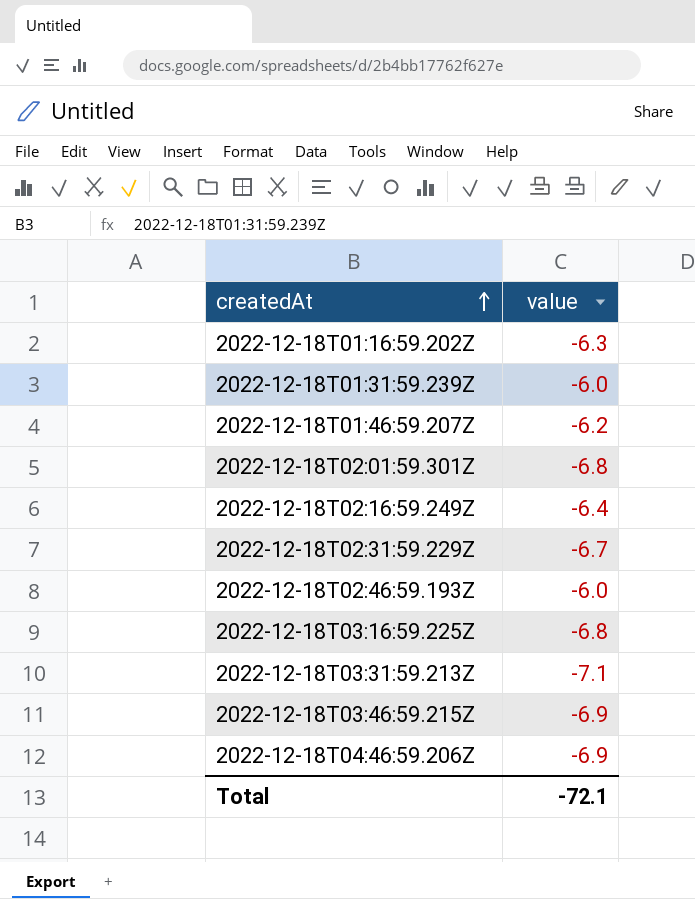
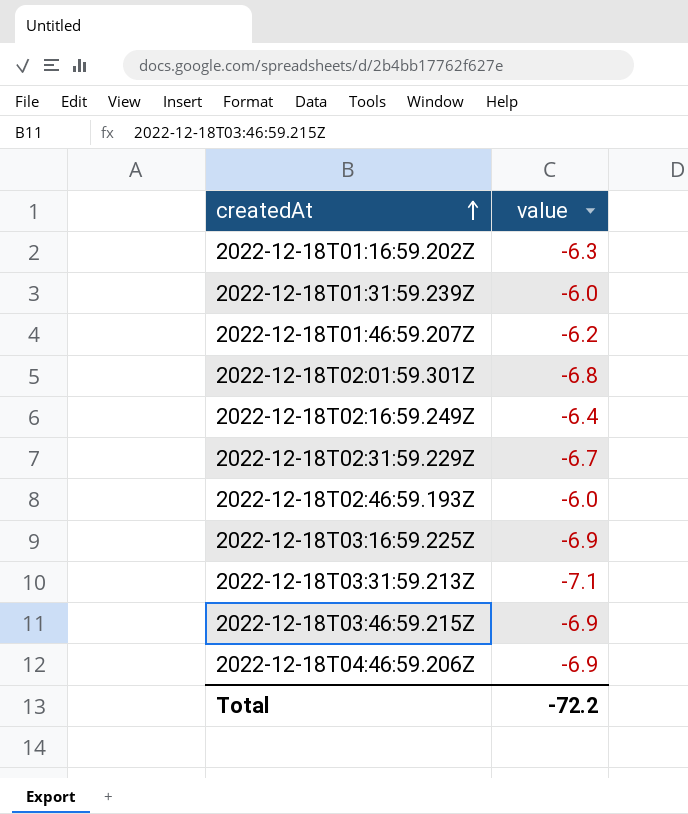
2022-12-18T03:16:59.225Z | value: -6.8 -> -6.9
Total | value: -72.1 -> -72.2

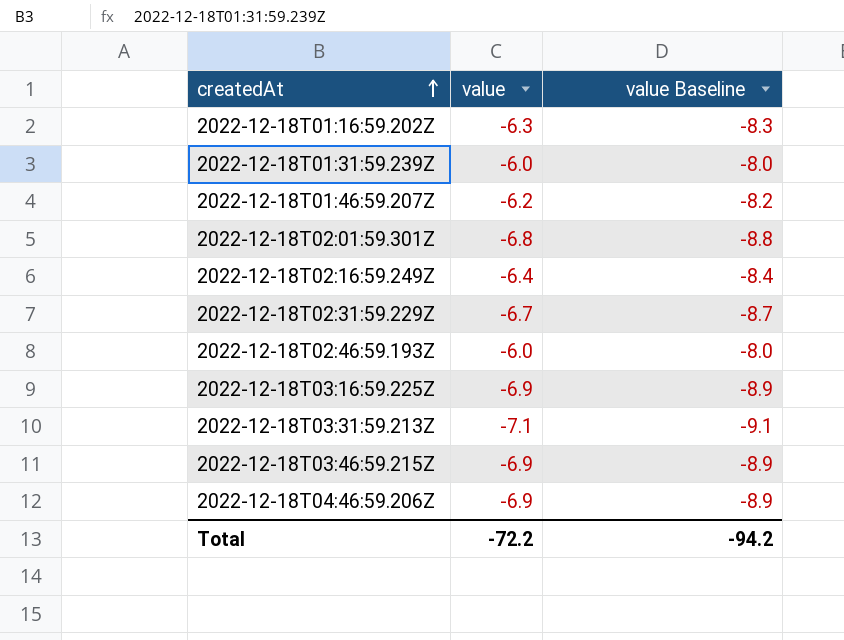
column value Baseline | formula: none -> [value] - 2

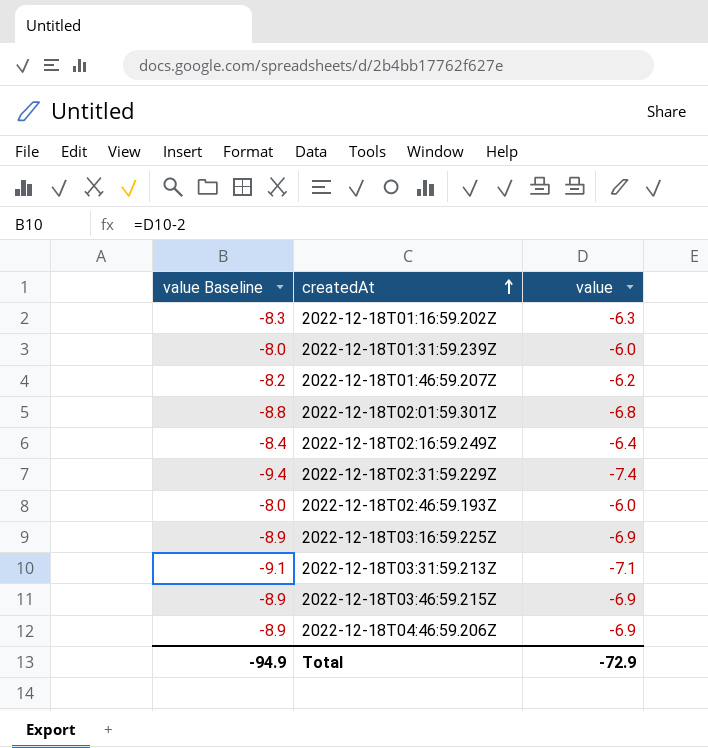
column value Baseline | position: 3 -> 1
2022-12-18T02:31:59.229Z | value Baseline: -8.7 -> -9.4
2022-12-18T02:31:59.229Z | value: -6.7 -> -7.4
Total | value Baseline: -94.2 -> -94.9
Total | value: -72.2 -> -72.9

